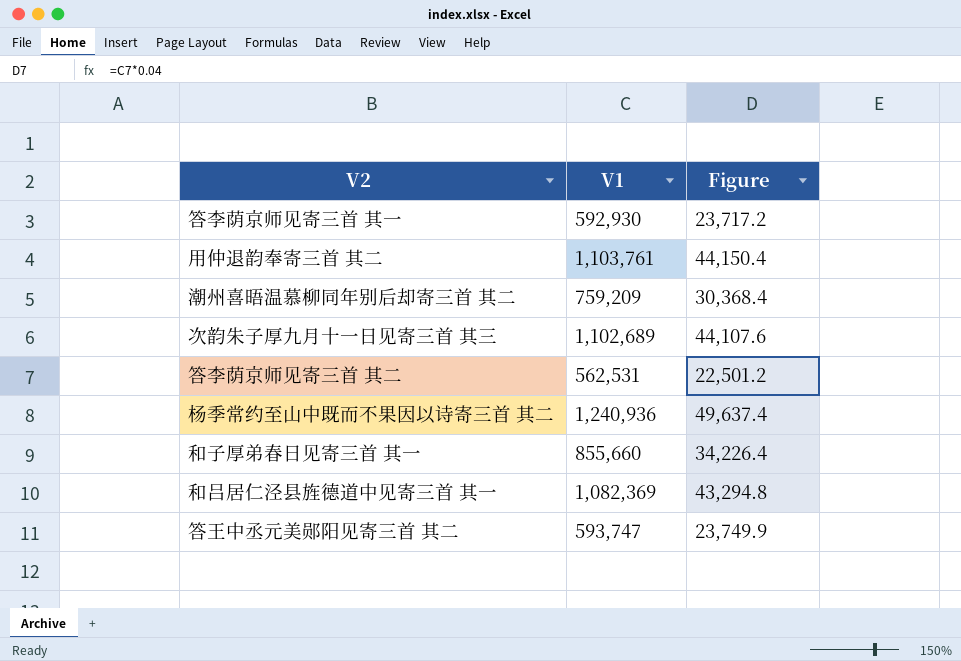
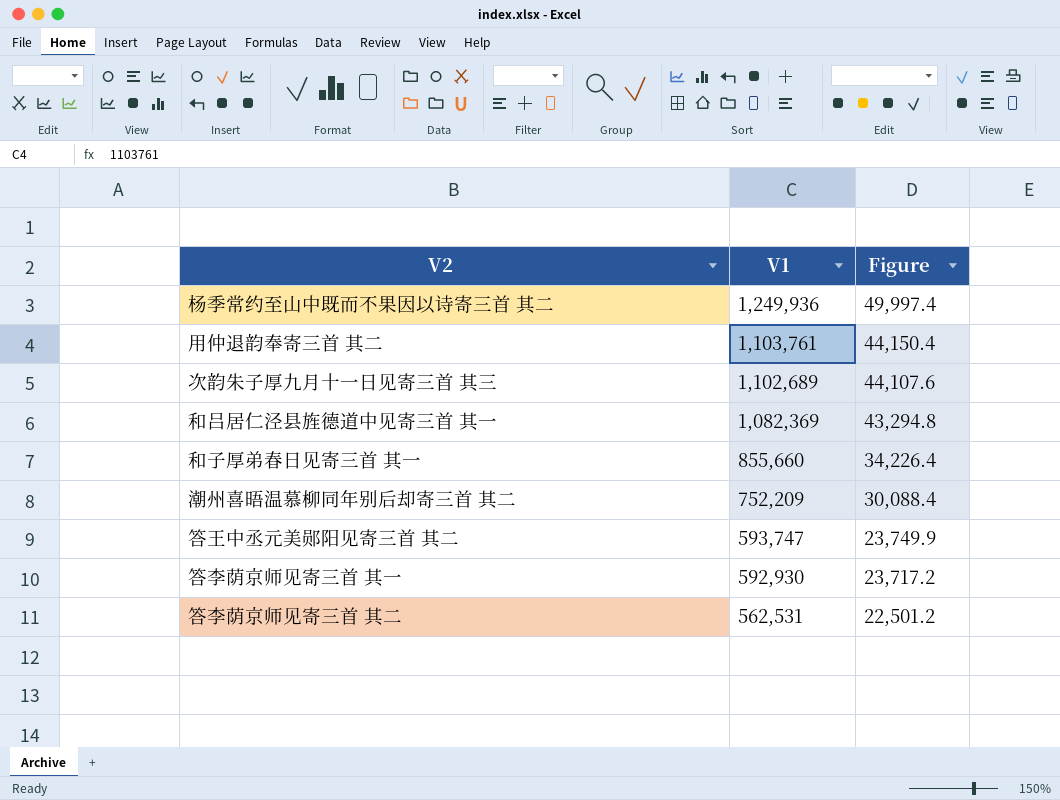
row order: none -> V1 descending
杨季常约至山中既而不果因以诗寄三首 其二 | V1: 1,240,936 -> 1,249,936
杨季常约至山中既而不果因以诗寄三首 其二 | Figure: 49,637.4 -> 49,997.4
潮州喜晤温慕柳同年别后却寄三首 其二 | V1: 759,209 -> 752,209
潮州喜晤温慕柳同年别后却寄三首 其二 | Figure: 30,368.4 -> 30,088.4

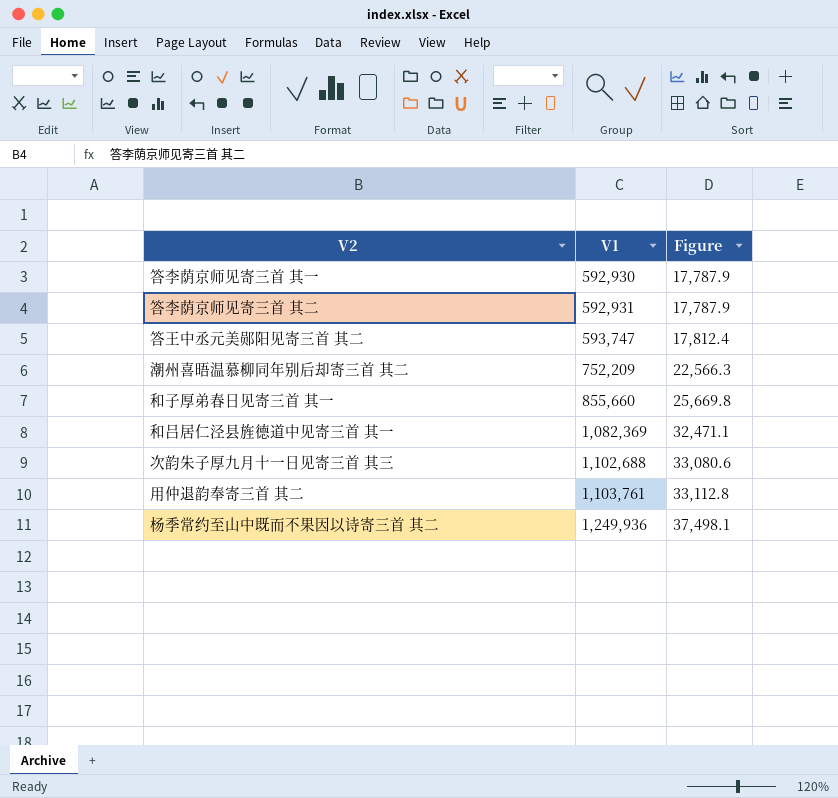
row order: V1 descending -> V1 ascending
column Figure | formula: [V1] * 0.04 -> [V1] * 0.03
答李荫京师见寄三首 其二 | V1: 562,531 -> 592,931
次韵朱子厚九月十一日见寄三首 其三 | V1: 1,102,689 -> 1,102,688

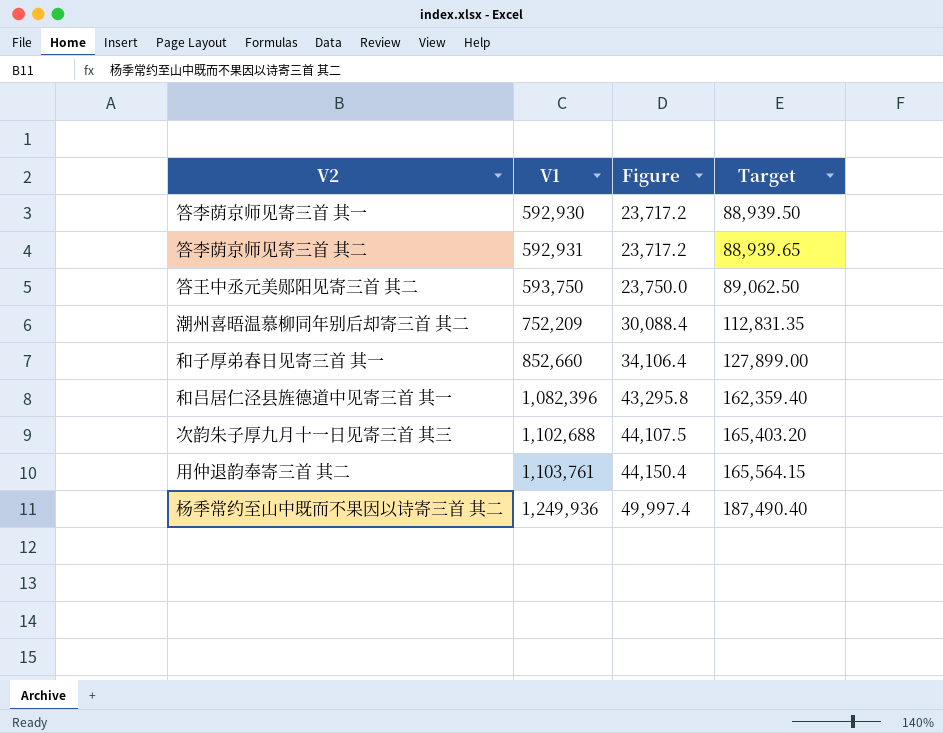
column Figure | formula: [V1] * 0.03 -> [V1] * 0.04
column Target | formula: none -> [V1] * 0.15
答王中丞元美郧阳见寄三首 其二 | V1: 593,747 -> 593,750
和子厚弟春日见寄三首 其一 | V1: 855,660 -> 852,660
和吕居仁泾县旌德道中见寄三首 其一 | V1: 1,082,369 -> 1,082,396

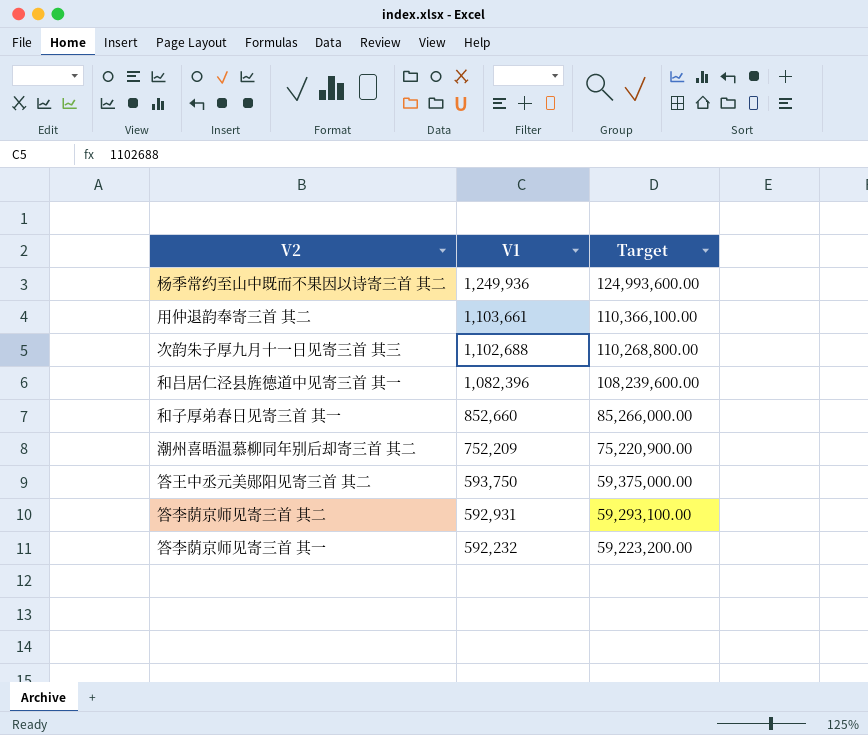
row order: V1 ascending -> V1 descending
column Figure | formula: [V1] * 0.04 -> none
column Target | formula: [V1] * 0.15 -> [V1] * 100
用仲退韵奉寄三首 其二 | V1: 1,103,761 -> 1,103,661
答李荫京师见寄三首 其一 | V1: 592,930 -> 592,232

